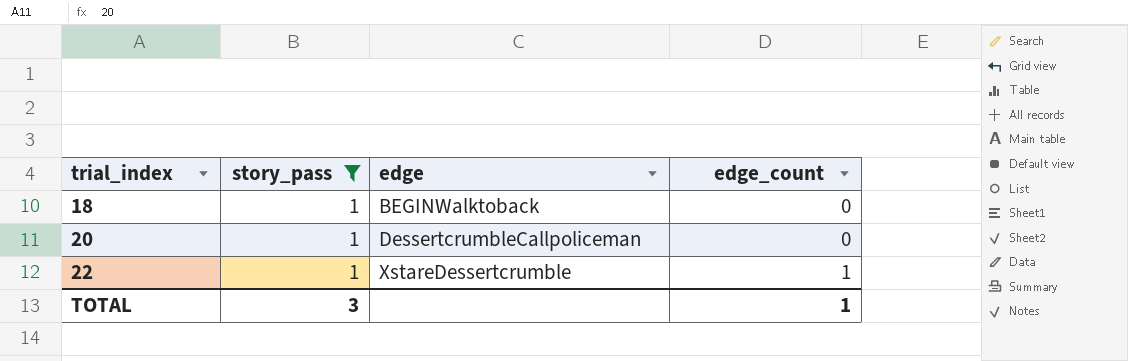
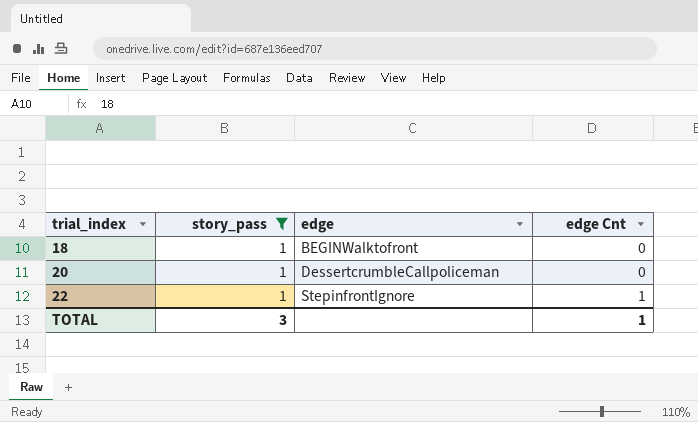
column name: edge_count -> edge Cnt
18 | edge: BEGINWalktoback -> BEGINWalktofront
22 | edge: XstareDessertcrumble -> StepinfrontIgnore

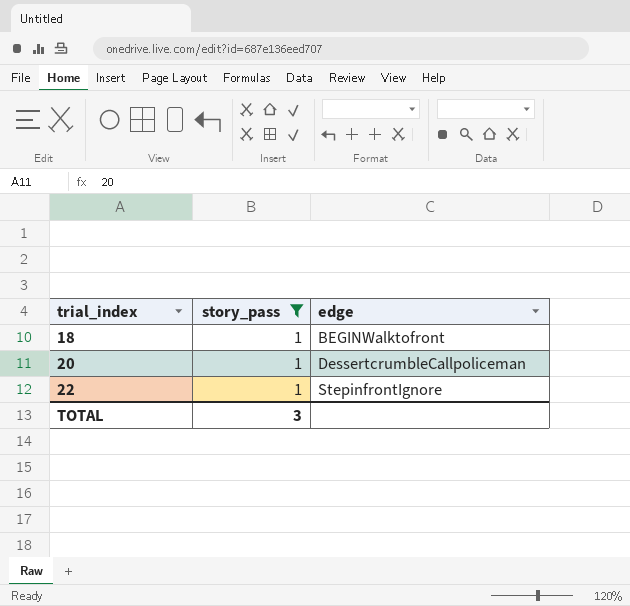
column edge Cnt | position: 4 -> none

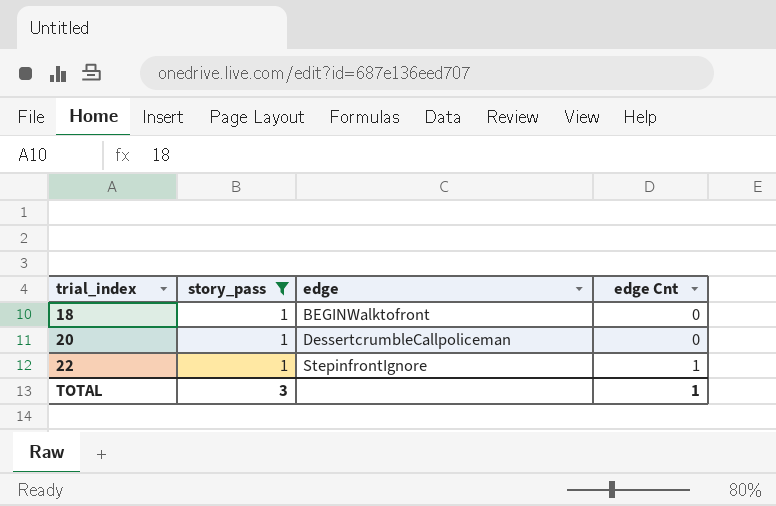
column edge Cnt | position: none -> 4

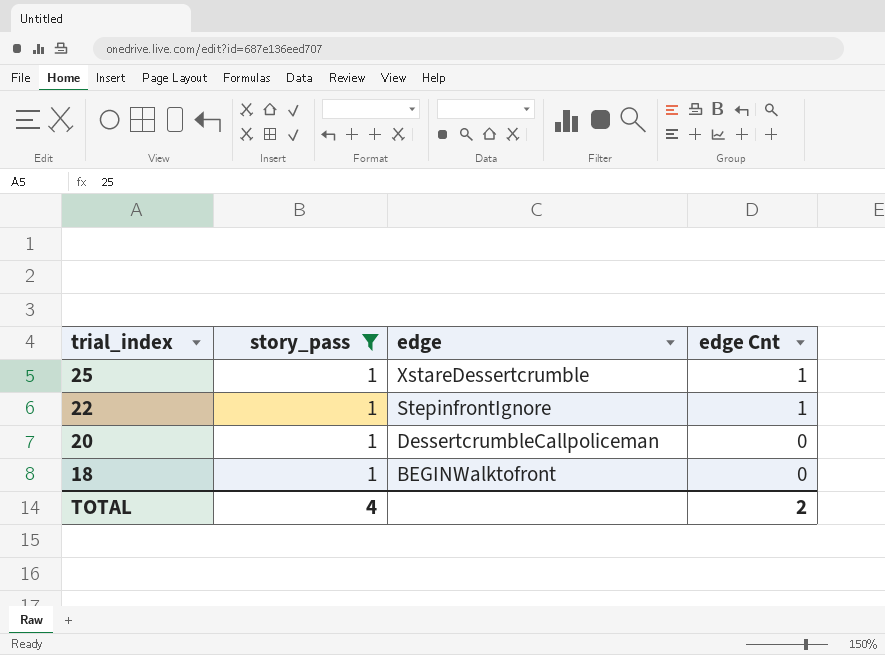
row order: trial_index ascending -> trial_index descending
row 25: none -> 1 | XstareDessertcrumble | 1
TOTAL | story_pass: 3 -> 4
TOTAL | edge Cnt: 1 -> 2

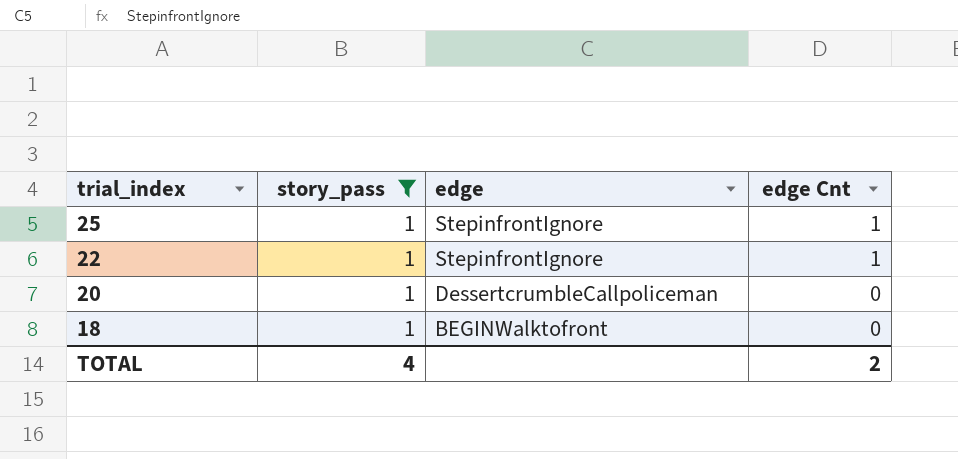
25 | edge: XstareDessertcrumble -> StepinfrontIgnore

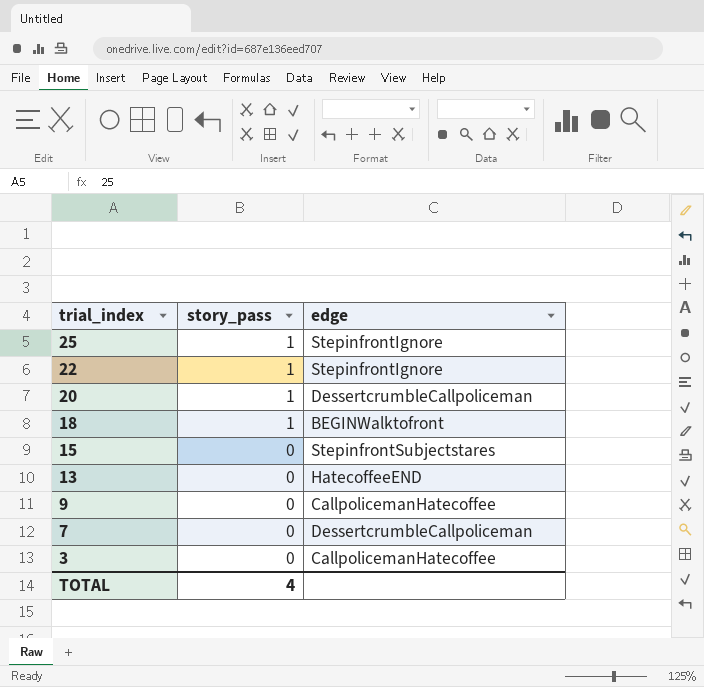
filter: story_pass = 1 -> none
column edge Cnt | position: 4 -> none

